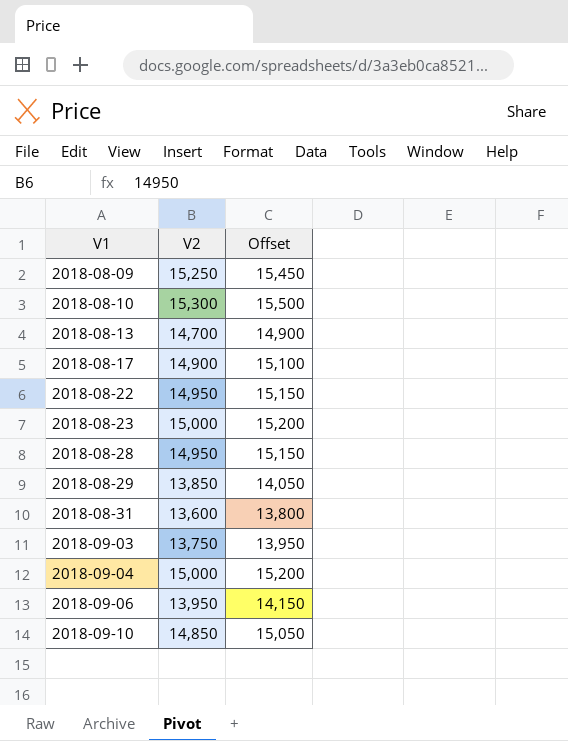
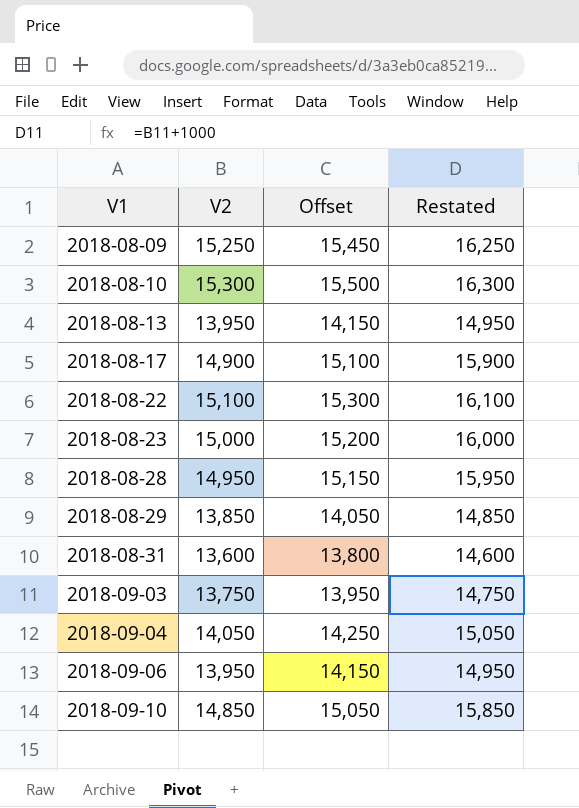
column Restated | formula: none -> [V2] + 1000
2018-08-13 | V2: 14,700 -> 13,950
2018-08-13 | Offset: 14,900 -> 14,150
2018-08-22 | V2: 14,950 -> 15,100
2018-08-22 | Offset: 15,150 -> 15,300
2018-09-04 | V2: 15,000 -> 14,050
2018-09-04 | Offset: 15,200 -> 14,250

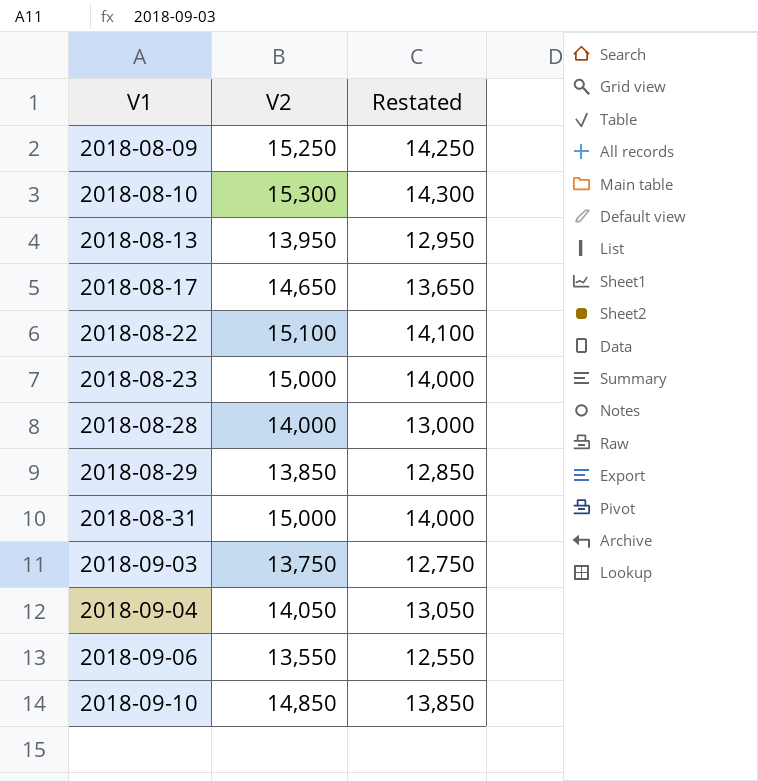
column Offset | formula: [V2] + 200 -> none
column Restated | formula: [V2] + 1000 -> [V2] - 1000
2018-08-17 | V2: 14,900 -> 14,650
2018-08-28 | V2: 14,950 -> 14,000
2018-08-31 | V2: 13,600 -> 15,000
2018-09-06 | V2: 13,950 -> 13,550

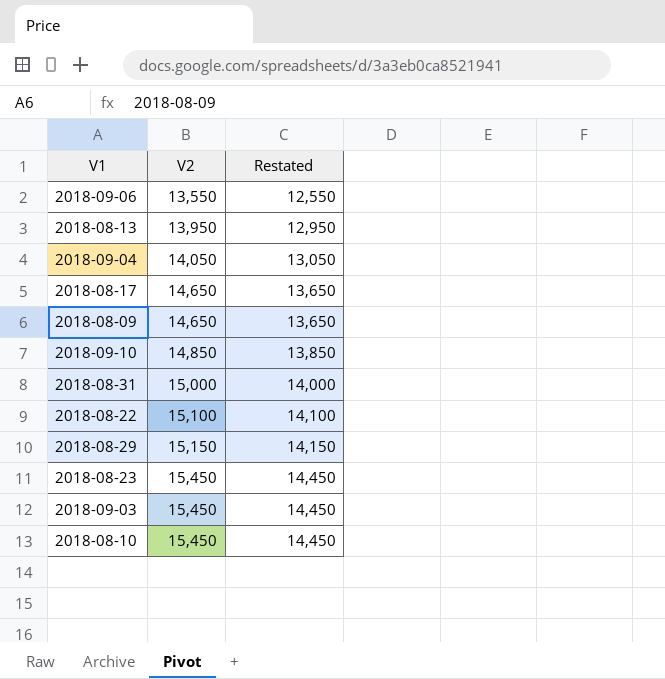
row order: V1 ascending -> V2 ascending
row 2018-08-28: 14,000 | 13,000 -> none
2018-08-09 | V2: 15,250 -> 14,650
2018-08-09 | Restated: 14,250 -> 13,650
2018-08-29 | V2: 13,850 -> 15,150
2018-08-29 | Restated: 12,850 -> 14,150
2018-08-23 | V2: 15,000 -> 15,450
2018-08-23 | Restated: 14,000 -> 14,450
2018-09-03 | V2: 13,750 -> 15,450
2018-09-03 | Restated: 12,750 -> 14,450
2018-08-10 | V2: 15,300 -> 15,450
2018-08-10 | Restated: 14,300 -> 14,450

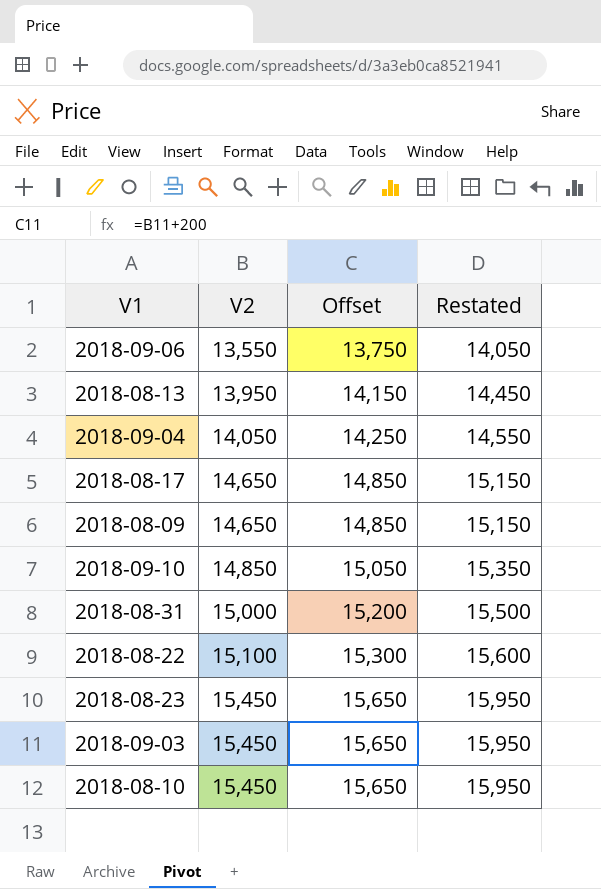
column Offset | formula: none -> [V2] + 200
column Restated | formula: [V2] - 1000 -> [V2] + 500
row 2018-08-29: 15,150 | 14,150 -> none

